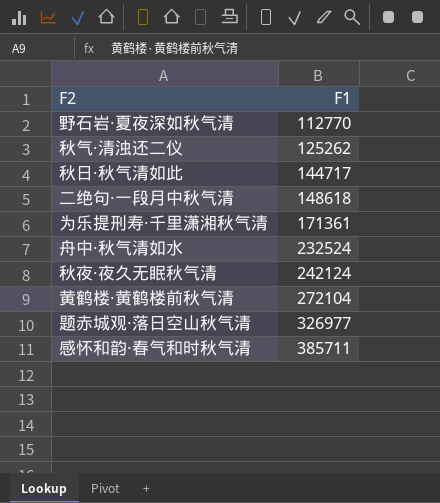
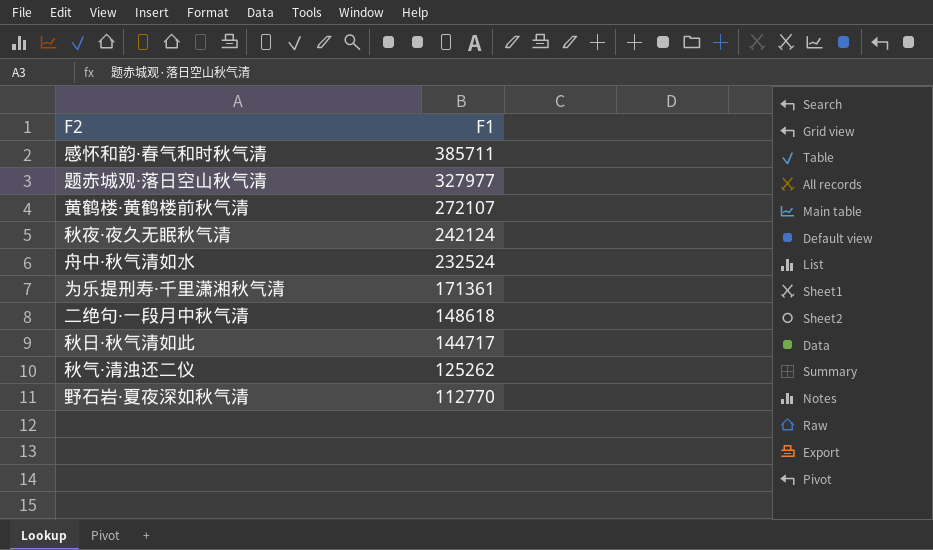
row order: F1 ascending -> F1 descending
题赤城观·落日空山秋气清 | F1: 326977 -> 327977
黄鹤楼·黄鹤楼前秋气清 | F1: 272104 -> 272107

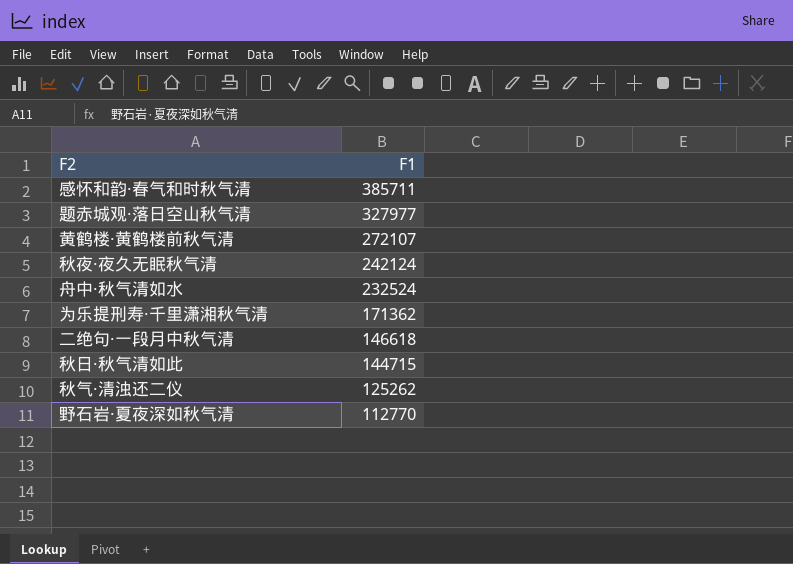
为乐提刑寿·千里潇湘秋气清 | F1: 171361 -> 171362
二绝句·一段月中秋气清 | F1: 148618 -> 146618
秋日·秋气清如此 | F1: 144717 -> 144715

